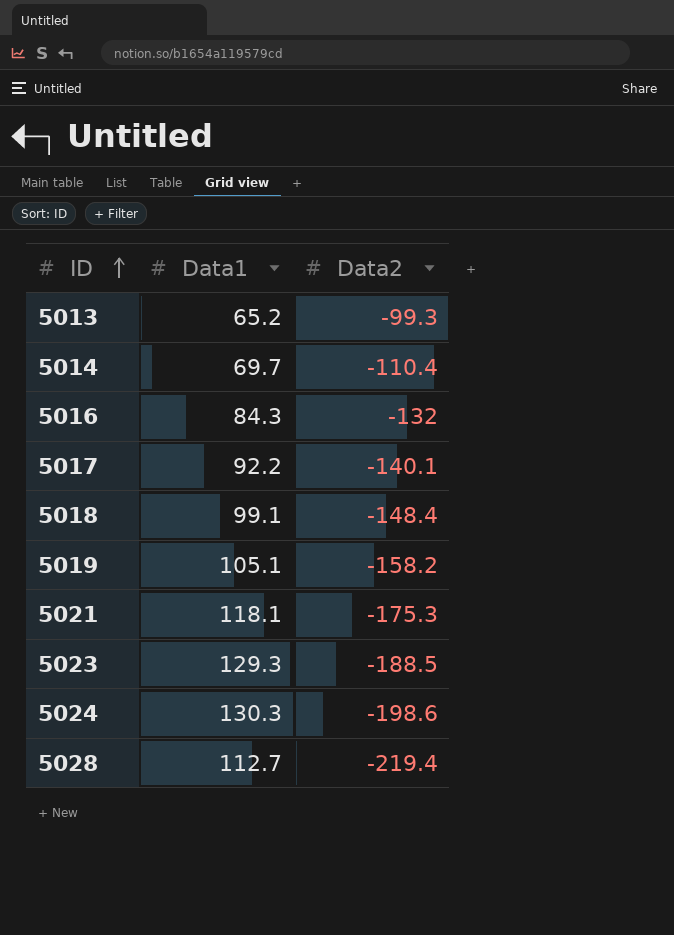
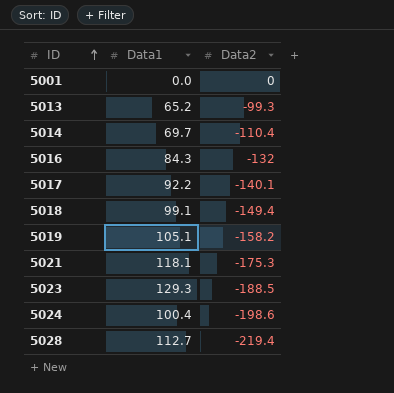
row 5001: none -> 0.0 | 0
5018 | Data2: -148.4 -> -149.4
5024 | Data1: 130.3 -> 100.4

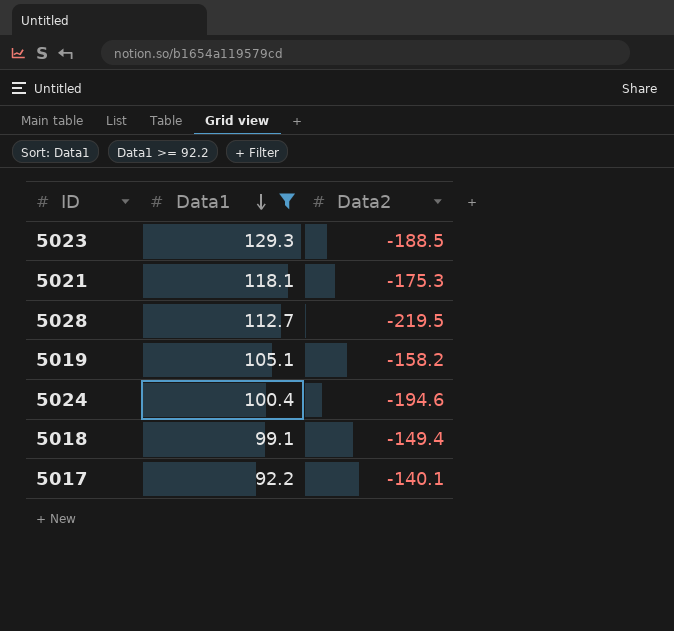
filter: none -> Data1 >= 92.2
row order: ID ascending -> Data1 descending
5028 | Data2: -219.4 -> -219.5
5024 | Data2: -198.6 -> -194.6

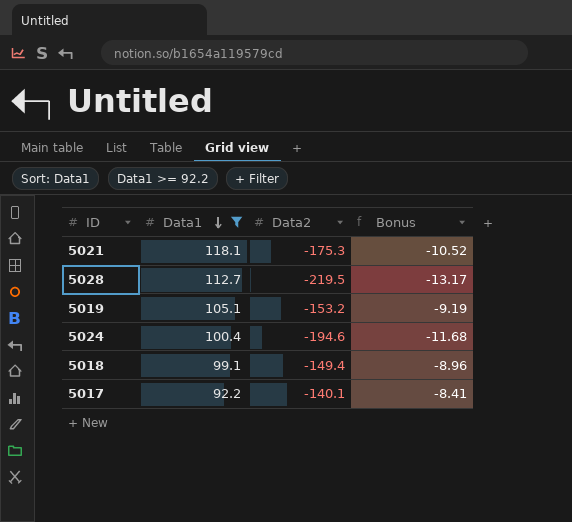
column Bonus | formula: none -> [Data2] * 0.06
row 5023: 129.3 | -188.5 -> none
5019 | Data2: -158.2 -> -153.2

